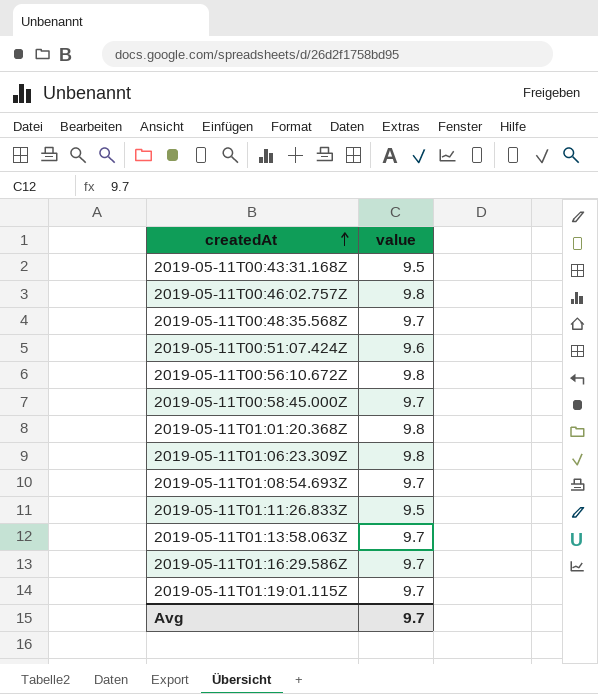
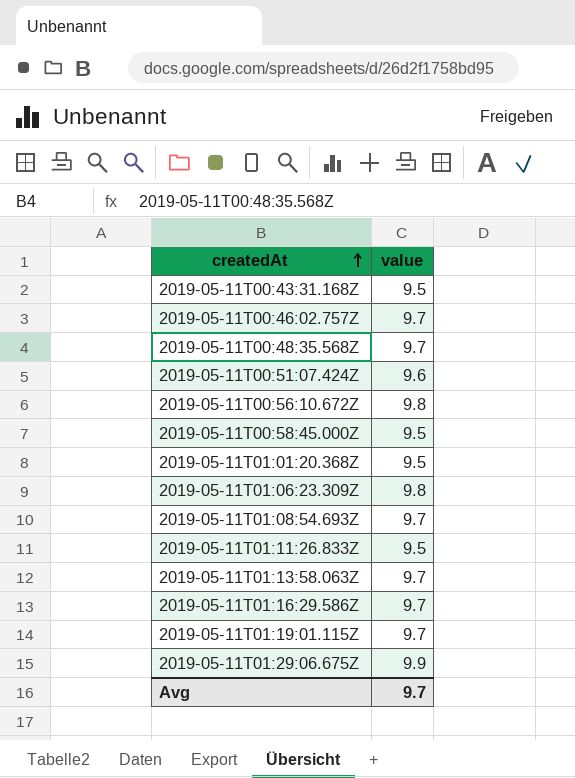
2019-05-11T00:46:02.757Z | value: 9.8 -> 9.7
2019-05-11T00:58:45.000Z | value: 9.7 -> 9.5
2019-05-11T01:01:20.368Z | value: 9.8 -> 9.5
row 2019-05-11T01:29:06.675Z: none -> 9.9

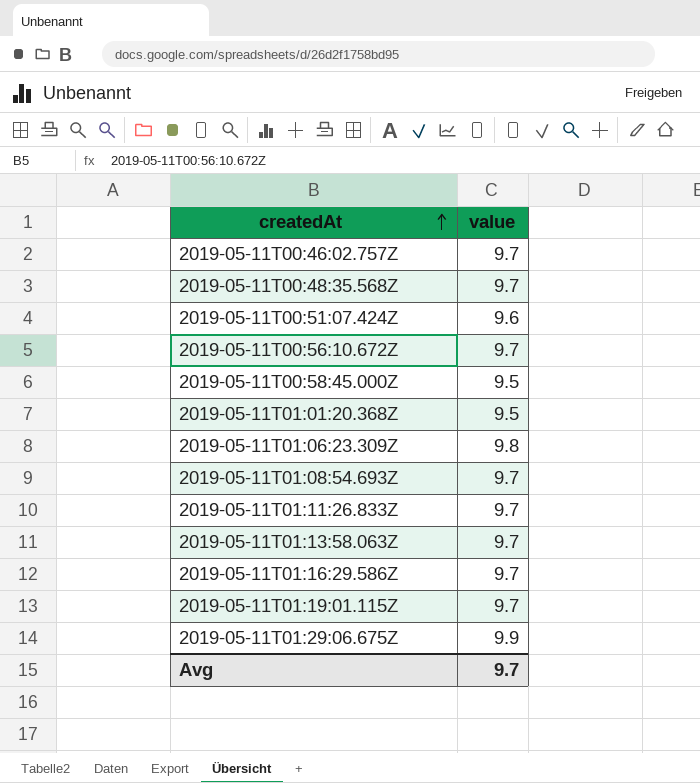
row 2019-05-11T00:43:31.168Z: 9.5 -> none
2019-05-11T00:56:10.672Z | value: 9.8 -> 9.7
2019-05-11T01:11:26.833Z | value: 9.5 -> 9.7

